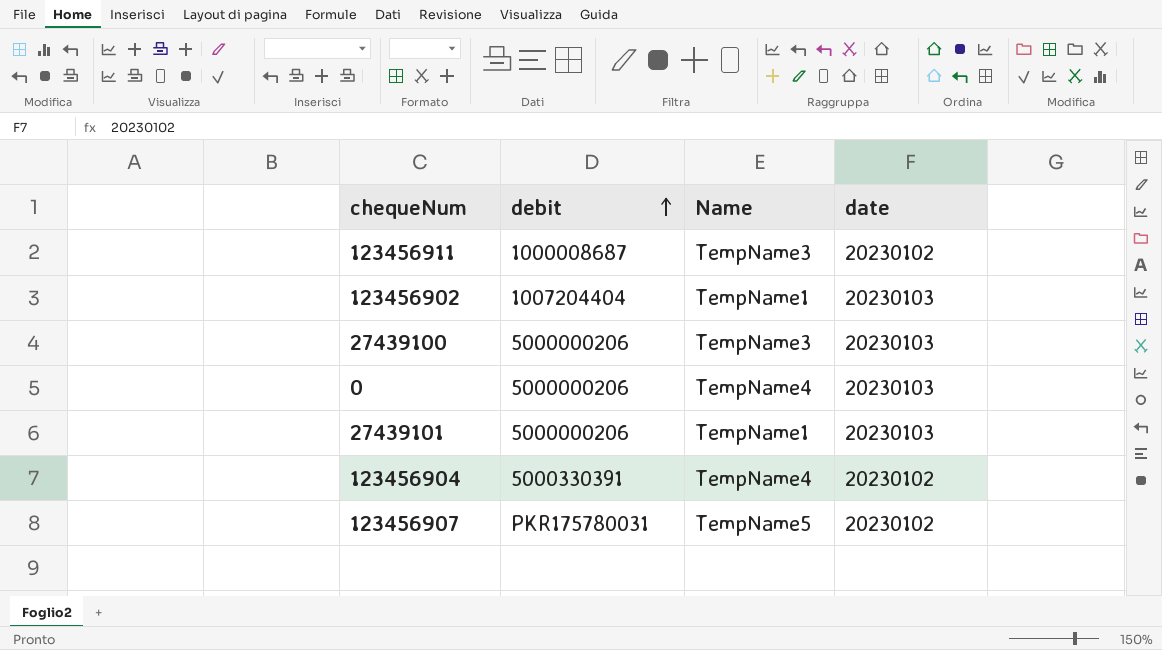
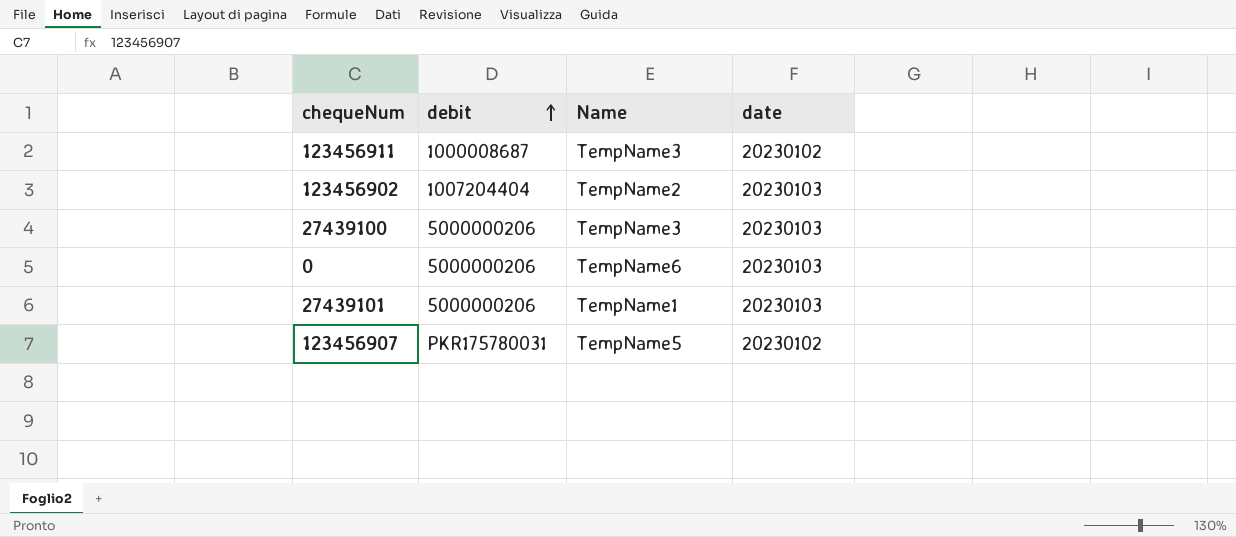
row 123456904: 5000330391 | TempName4 | 20230102 -> none
123456902 | Name: TempName1 -> TempName2
0 | Name: TempName4 -> TempName6

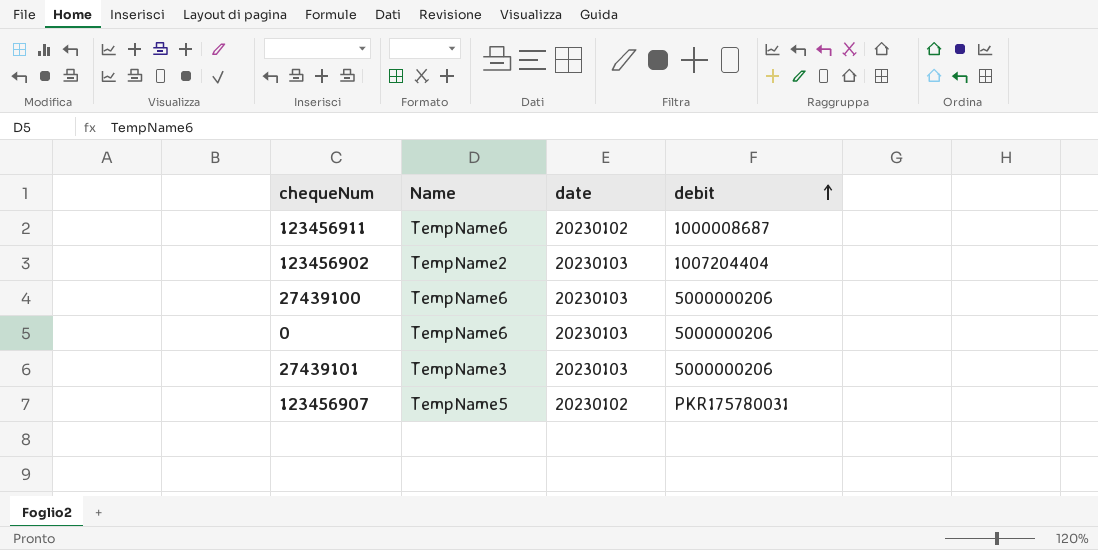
column debit | position: 2 -> 4
123456911 | Name: TempName3 -> TempName6
27439100 | Name: TempName3 -> TempName6
27439101 | Name: TempName1 -> TempName3

